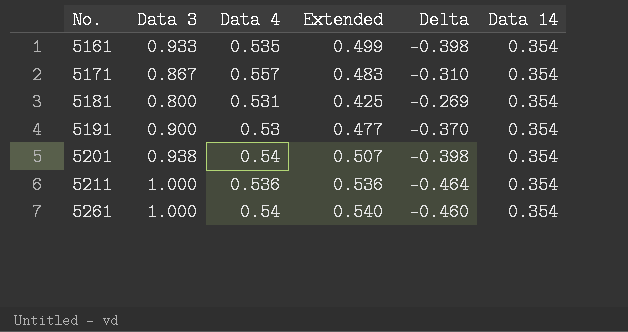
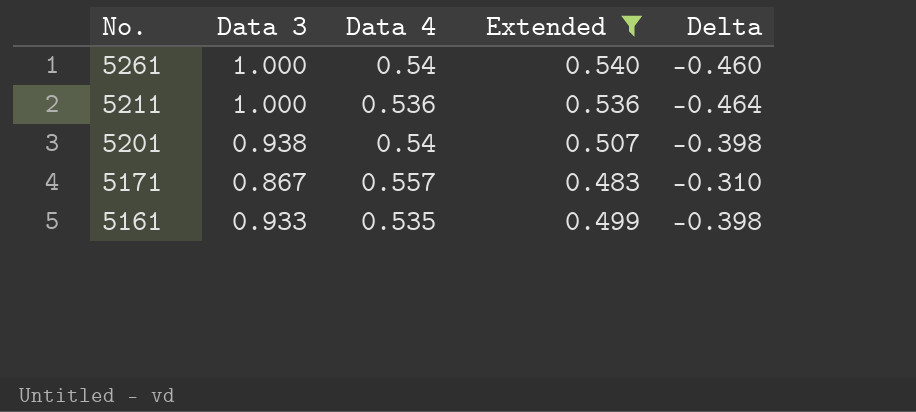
filter: none -> Extended >= 0.483
row order: No. ascending -> No. descending
column Data 14 | position: 6 -> none

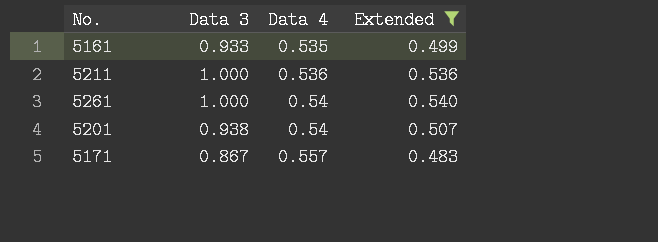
row order: No. descending -> Data 4 ascending
column Delta | formula: [Data 4] - [Data 3] -> none

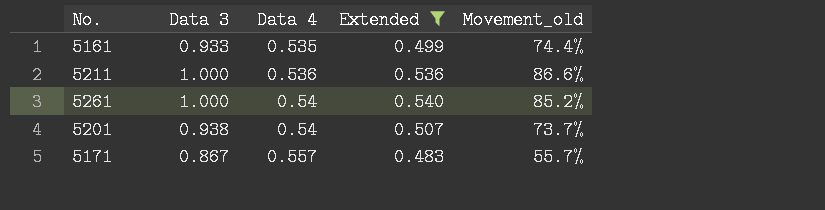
column Movement_old | formula: none -> ([Data 3] - [Data 4]) / [Data 4]

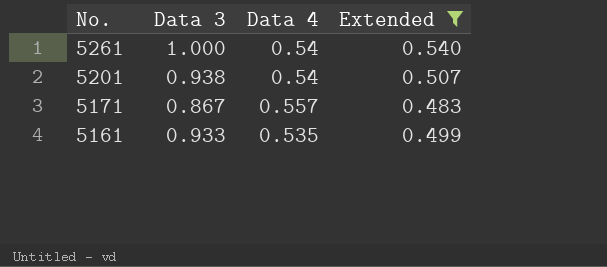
row order: Data 4 ascending -> No. descending
column Movement_old | formula: ([Data 3] - [Data 4]) / [Data 4] -> none
row 5211: 1.000 | 0.536 | 0.536 | 86.6% -> none

